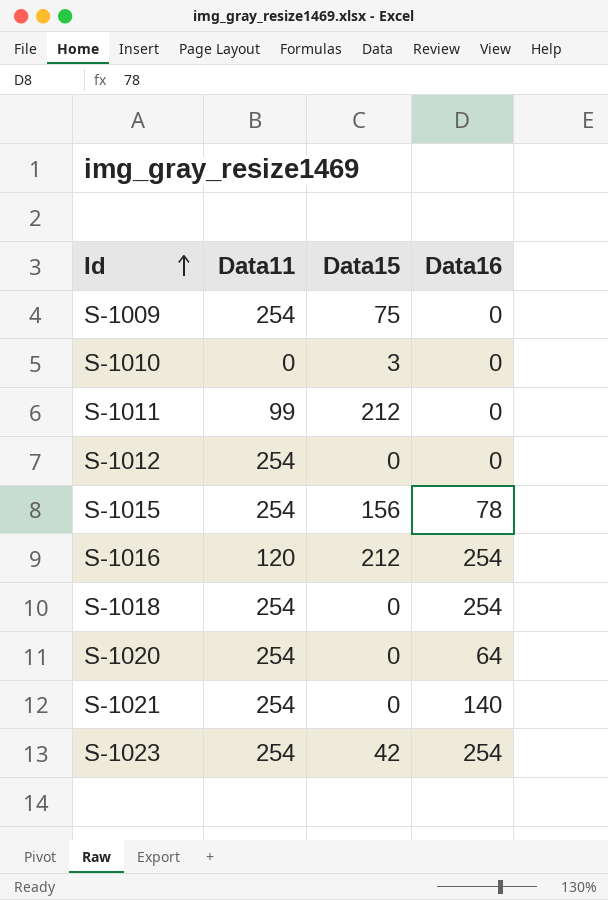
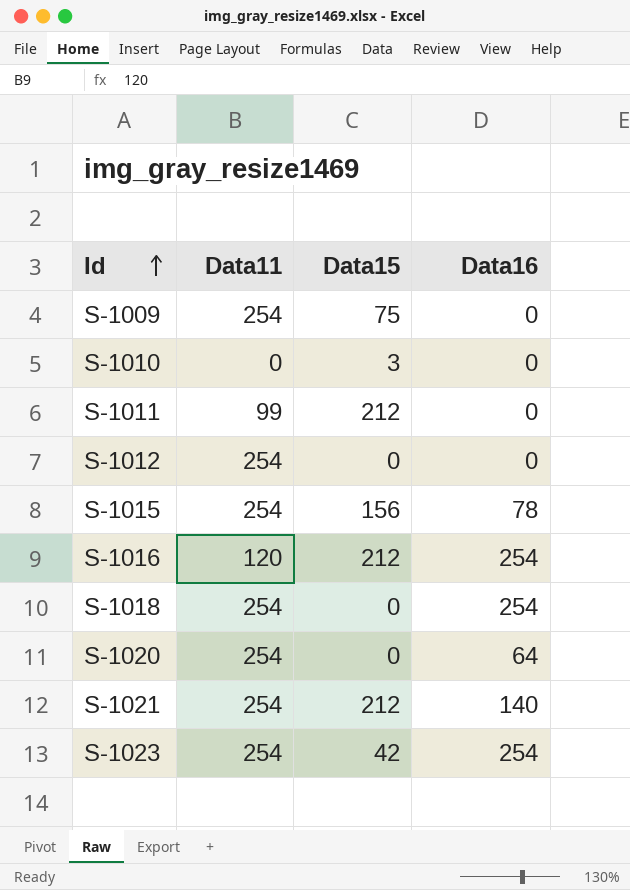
S-1021 | Data15: 0 -> 212

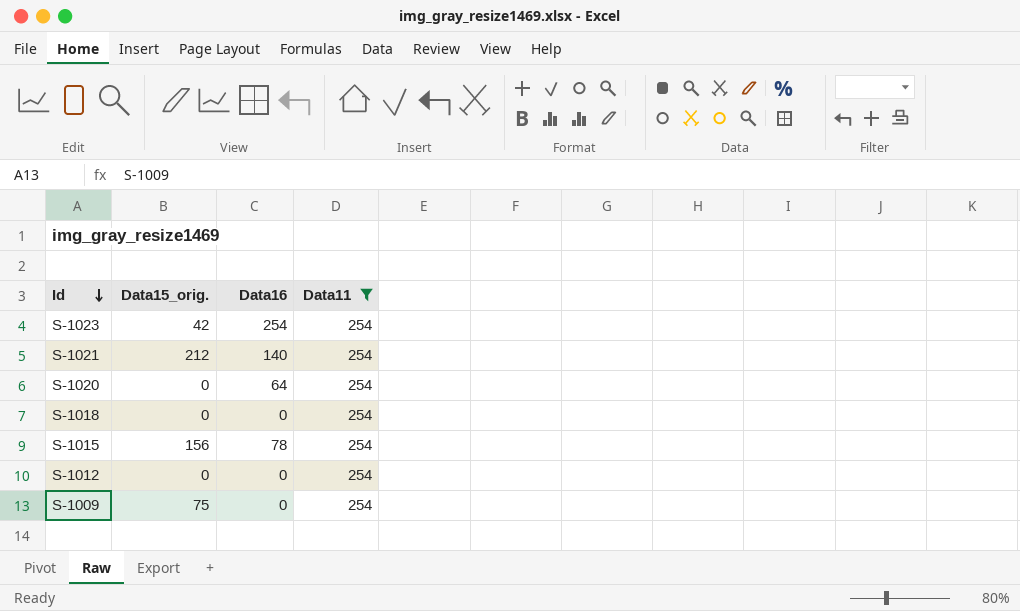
filter: none -> Data11 = 254
row order: Id ascending -> Id descending
column name: Data15 -> Data15_orig.
column Data11 | position: 2 -> 4
S-1018 | Data16: 254 -> 0

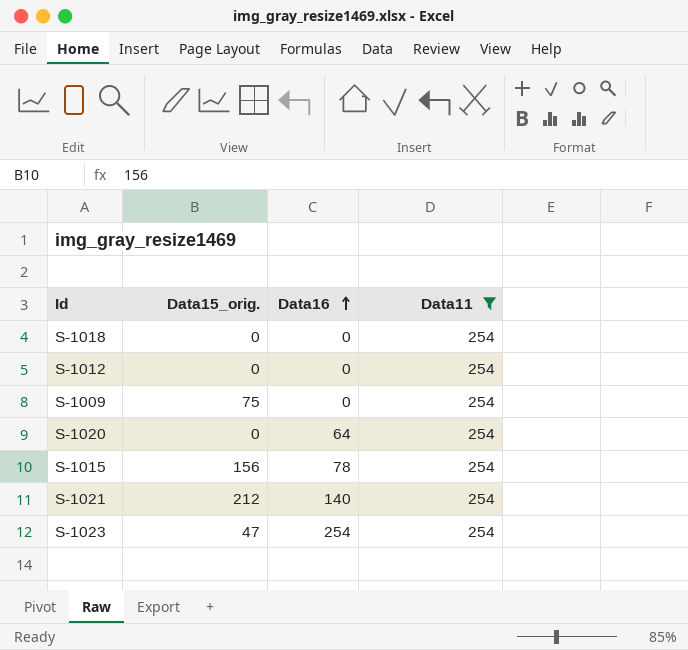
row order: Id descending -> Data16 ascending
S-1023 | Data15_orig.: 42 -> 47

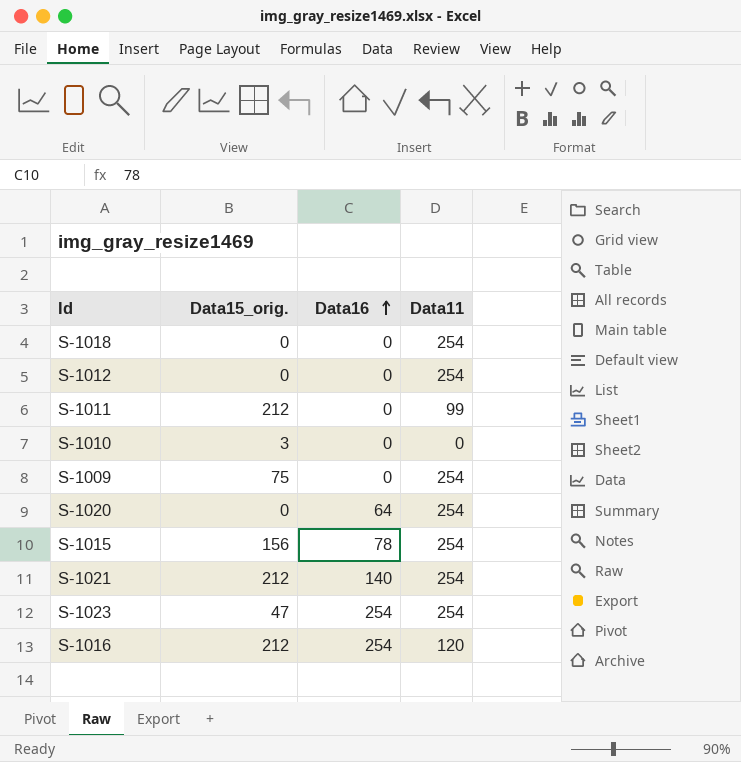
filter: Data11 = 254 -> none

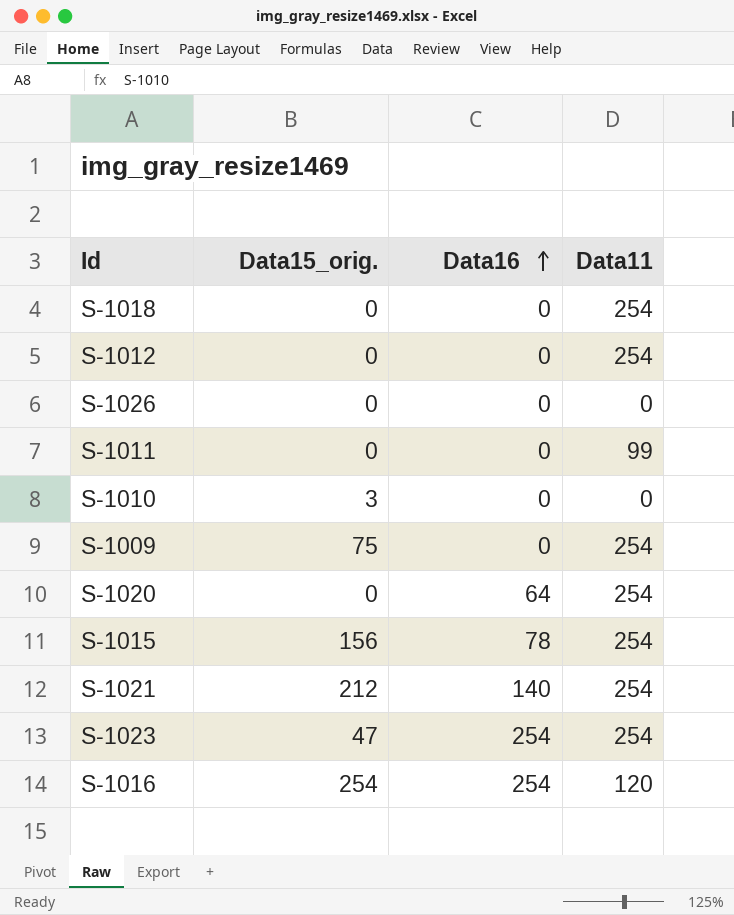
row S-1026: none -> 0 | 0 | 0
S-1011 | Data15_orig.: 212 -> 0
S-1016 | Data15_orig.: 212 -> 254

